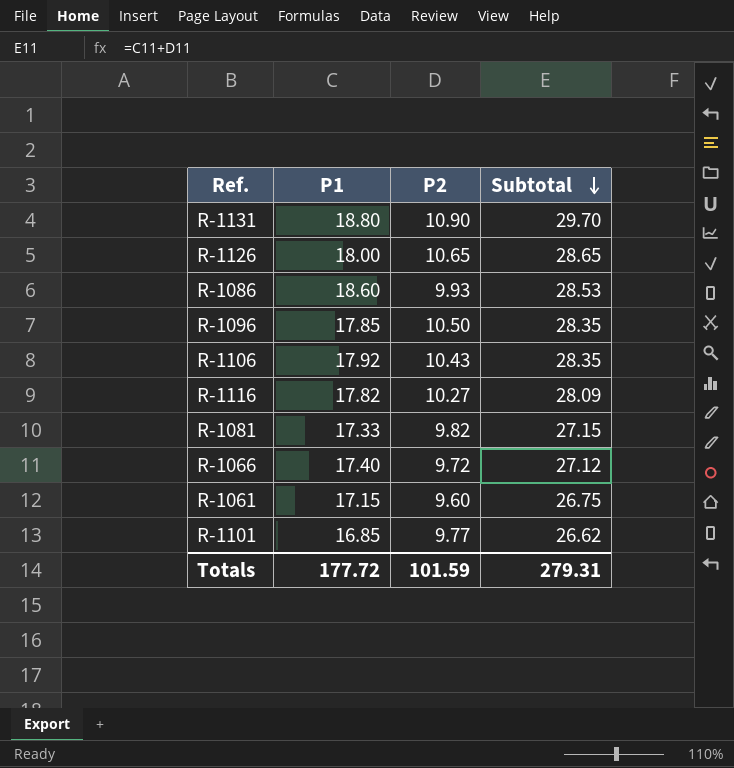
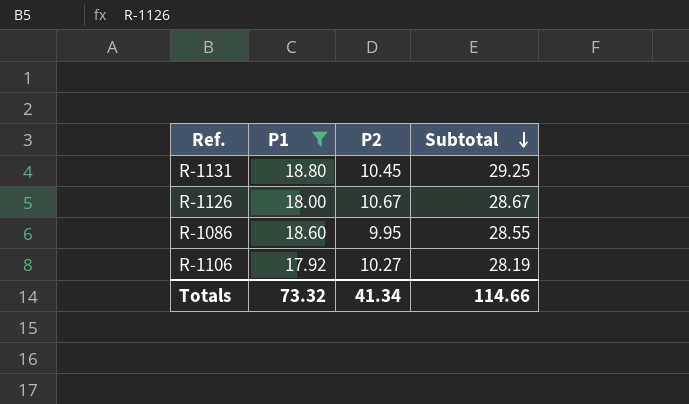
filter: none -> P1 >= 17.92
R-1131 | P2: 10.90 -> 10.45
R-1131 | Subtotal: 29.70 -> 29.25
R-1126 | P2: 10.65 -> 10.67
R-1126 | Subtotal: 28.65 -> 28.67
R-1086 | P2: 9.93 -> 9.95
R-1086 | Subtotal: 28.53 -> 28.55
R-1106 | P2: 10.43 -> 10.27
R-1106 | Subtotal: 28.35 -> 28.19
Totals | P1: 177.72 -> 73.32
Totals | P2: 101.59 -> 41.34
Totals | Subtotal: 279.31 -> 114.66

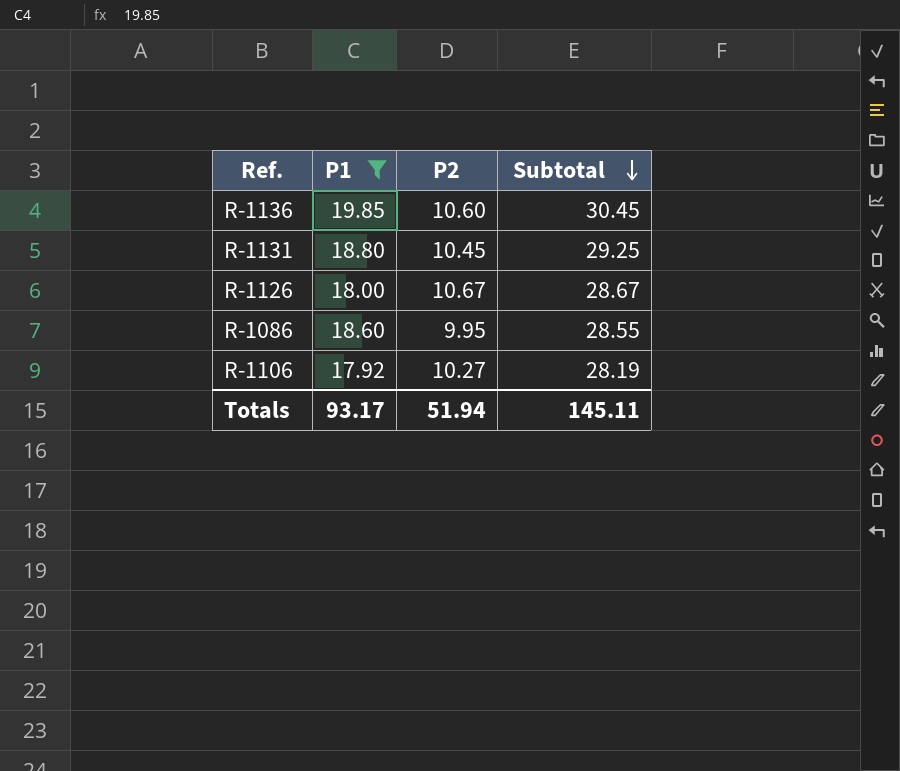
row R-1136: none -> 19.85 | 10.60 | 30.45
Totals | P1: 73.32 -> 93.17
Totals | P2: 41.34 -> 51.94
Totals | Subtotal: 114.66 -> 145.11

